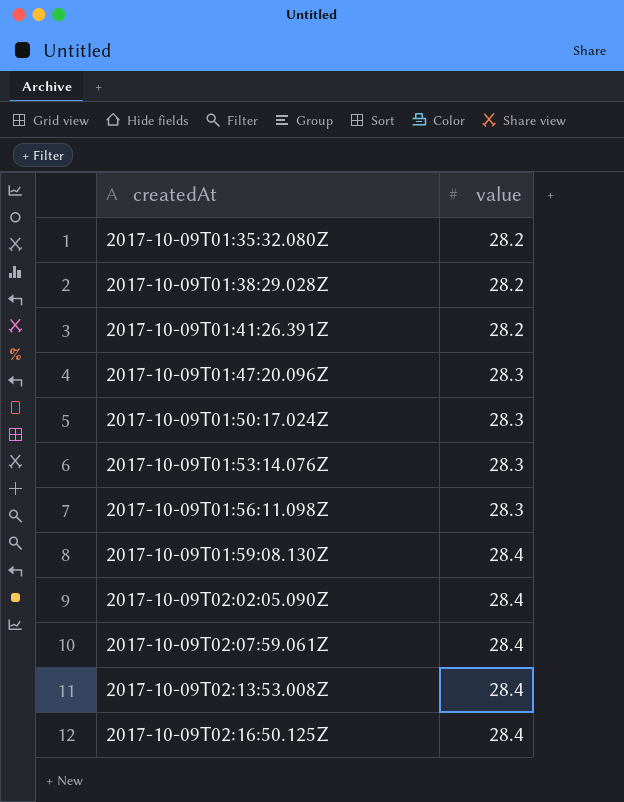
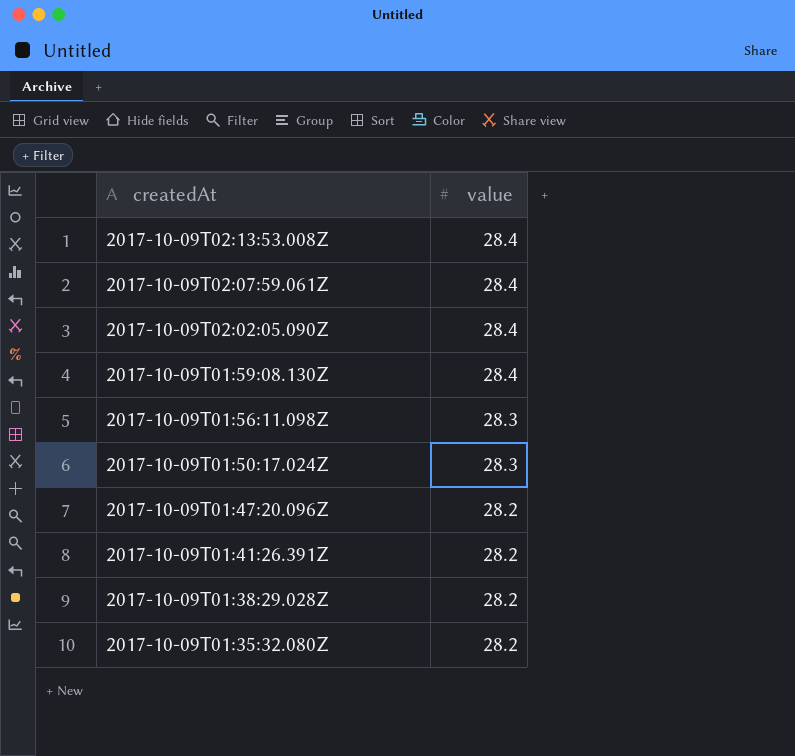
row order: createdAt ascending -> createdAt descending
row 2017-10-09T01:53:14.076Z: 28.3 -> none
row 2017-10-09T02:16:50.125Z: 28.4 -> none
2017-10-09T01:47:20.096Z | value: 28.3 -> 28.2

